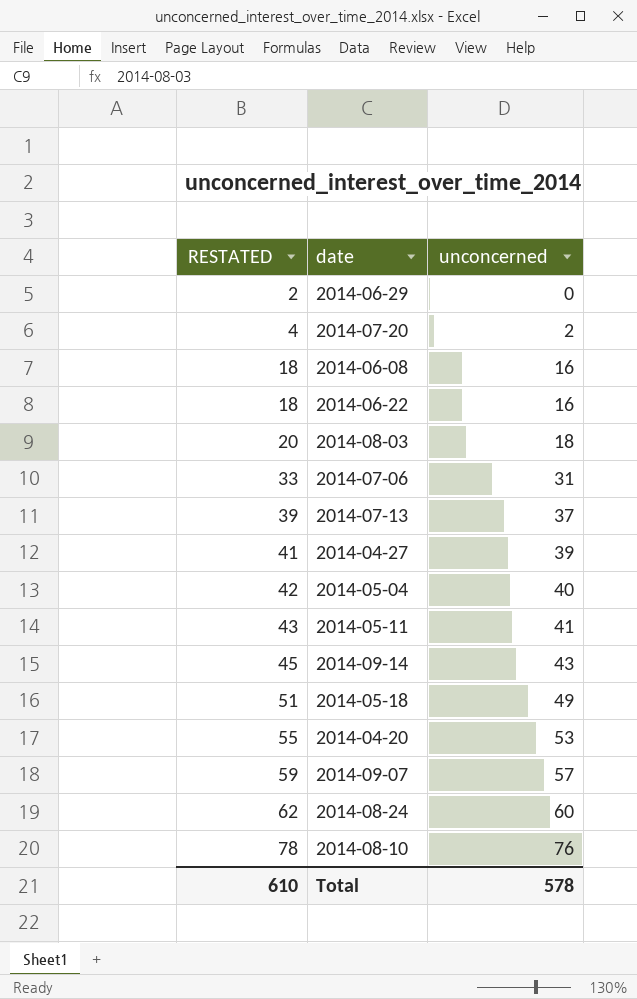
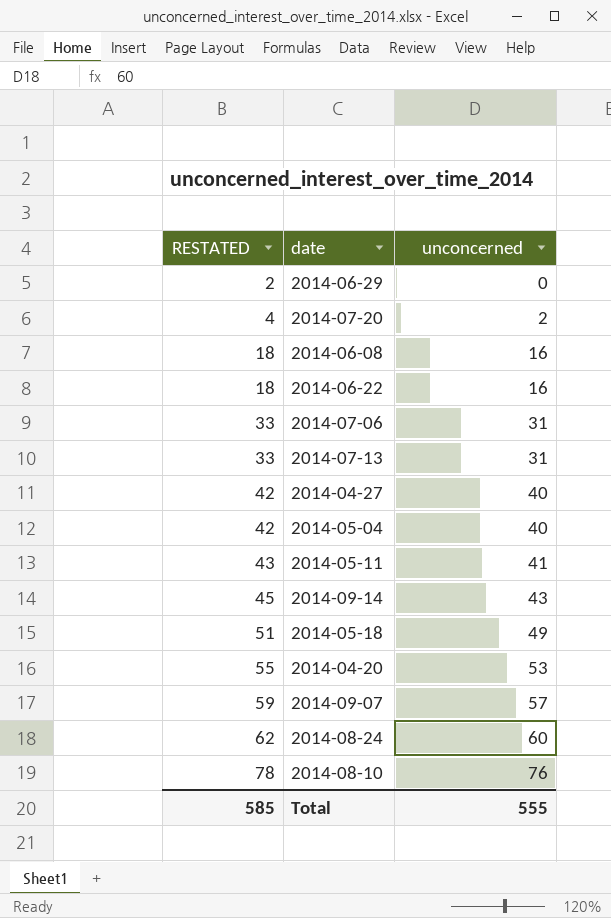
row 2014-08-03: 20 | 18 -> none
2014-07-13 | RESTATED: 39 -> 33
2014-07-13 | unconcerned: 37 -> 31
2014-04-27 | RESTATED: 41 -> 42
2014-04-27 | unconcerned: 39 -> 40
Total | RESTATED: 610 -> 585
Total | unconcerned: 578 -> 555

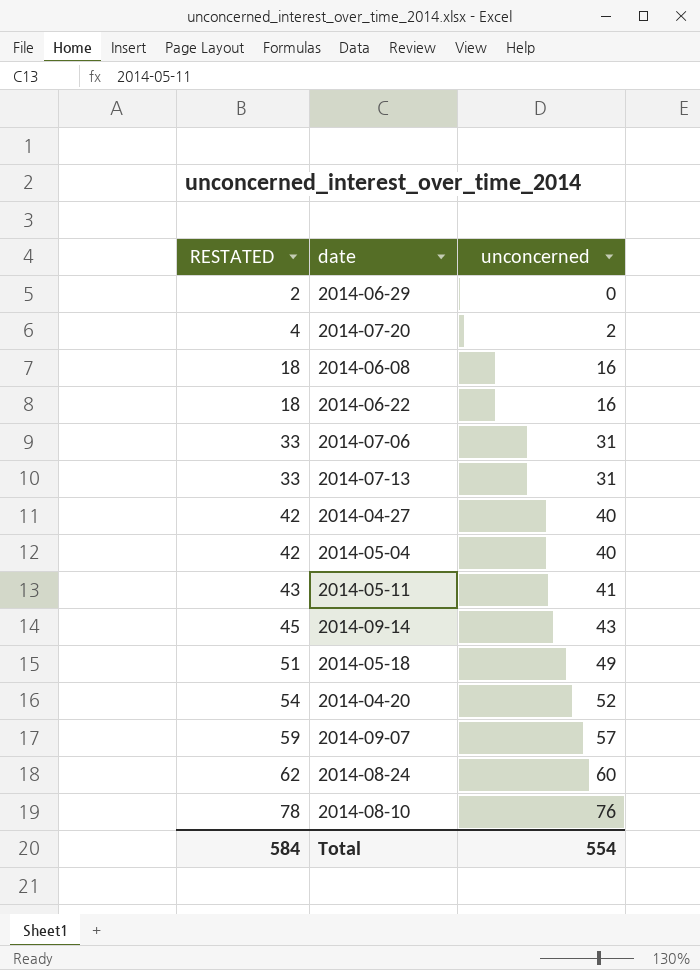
2014-04-20 | RESTATED: 55 -> 54
2014-04-20 | unconcerned: 53 -> 52
Total | RESTATED: 585 -> 584
Total | unconcerned: 555 -> 554

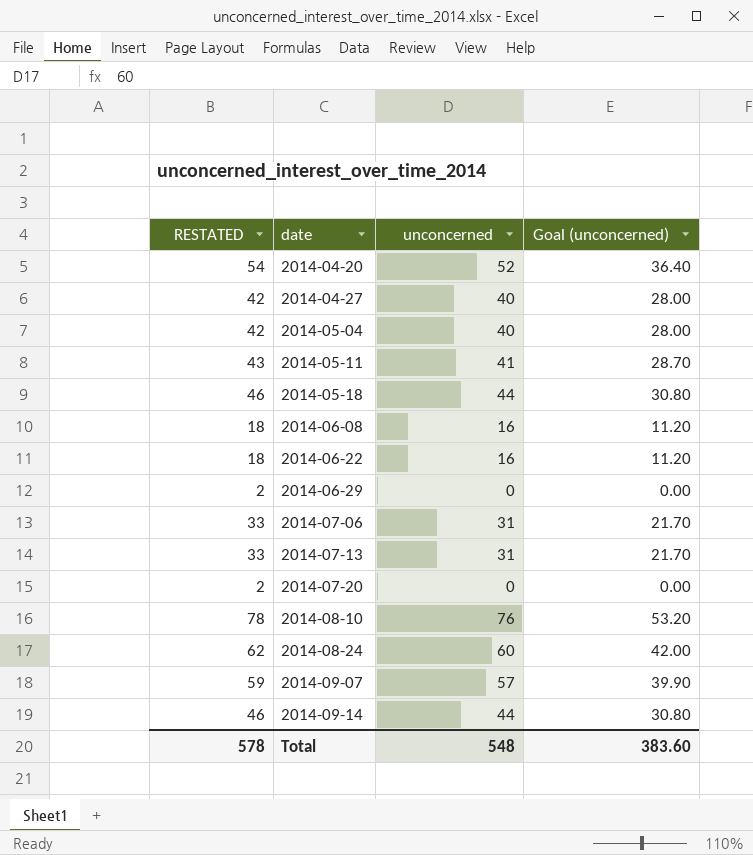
row order: RESTATED ascending -> date ascending
column Goal (unconcerned) | formula: none -> [unconcerned] * 0.7
2014-05-18 | RESTATED: 51 -> 46
2014-05-18 | unconcerned: 49 -> 44
2014-07-20 | RESTATED: 4 -> 2
2014-07-20 | unconcerned: 2 -> 0
2014-09-14 | RESTATED: 45 -> 46
2014-09-14 | unconcerned: 43 -> 44
Total | RESTATED: 584 -> 578
Total | unconcerned: 554 -> 548

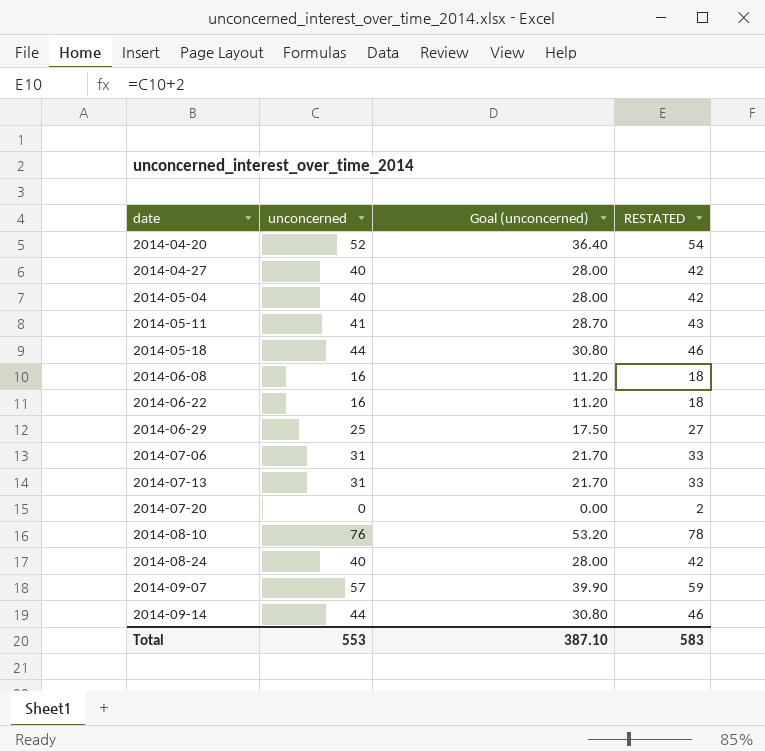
column RESTATED | position: 1 -> 4
2014-06-29 | unconcerned: 0 -> 25
2014-06-29 | Goal (unconcerned): 0.00 -> 17.50
2014-06-29 | RESTATED: 2 -> 27
2014-08-24 | unconcerned: 60 -> 40
2014-08-24 | Goal (unconcerned): 42.00 -> 28.00
2014-08-24 | RESTATED: 62 -> 42
Total | unconcerned: 548 -> 553
Total | Goal (unconcerned): 383.60 -> 387.10
Total | RESTATED: 578 -> 583

